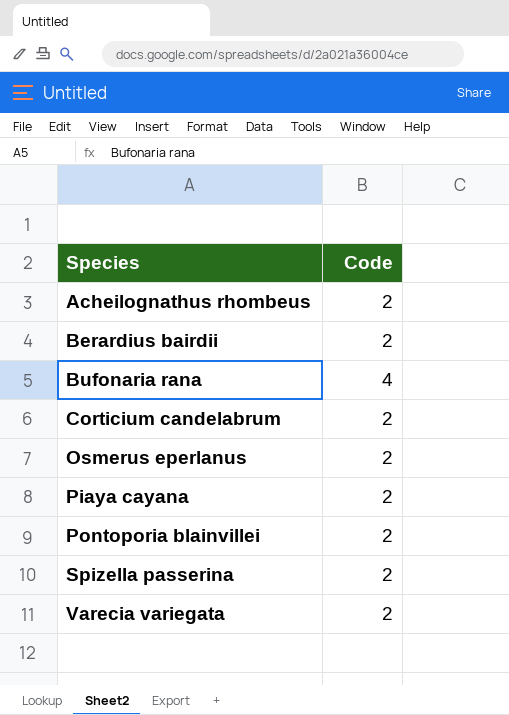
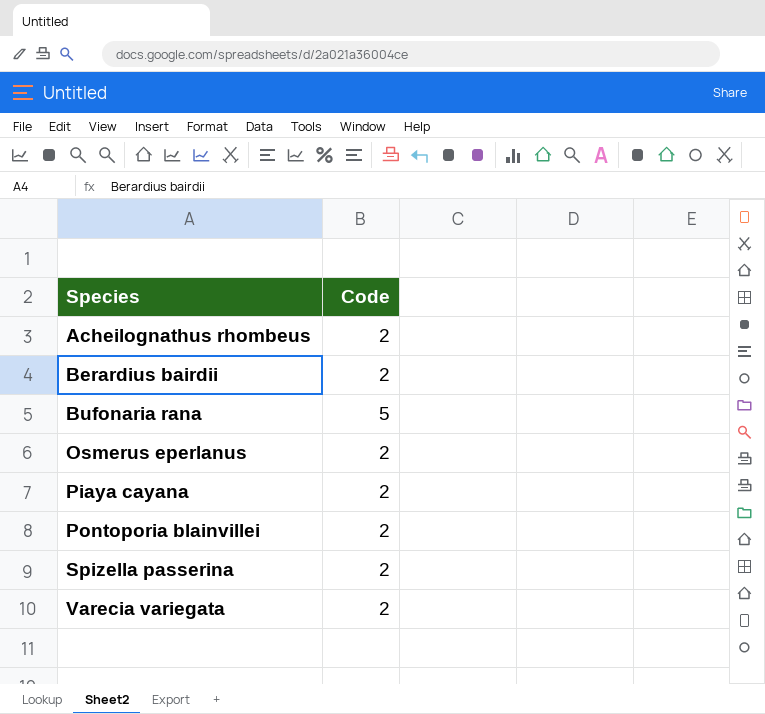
row Corticium candelabrum: 2 -> none
Bufonaria rana | Code: 4 -> 5

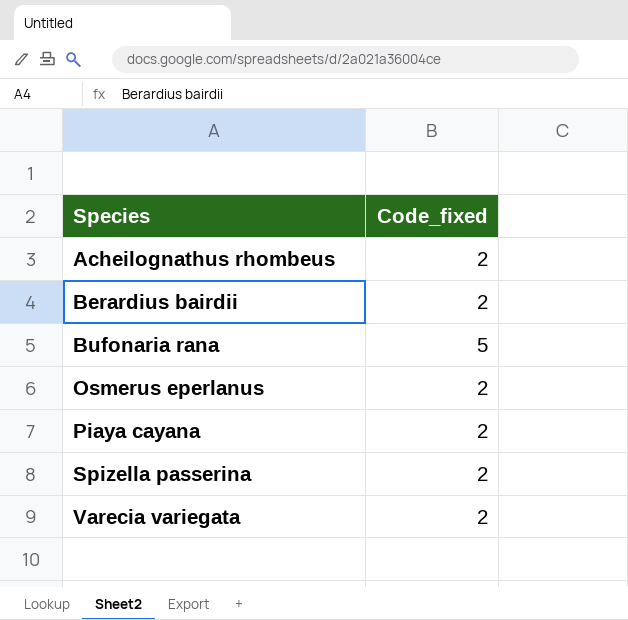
column name: Code -> Code_fixed
row Pontoporia blainvillei: 2 -> none

